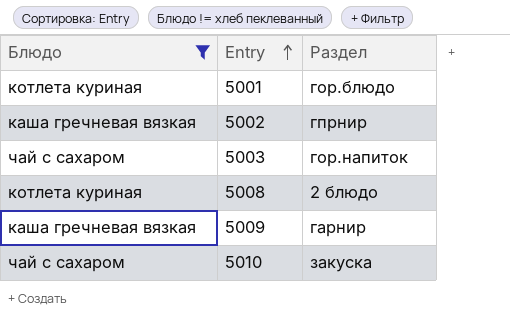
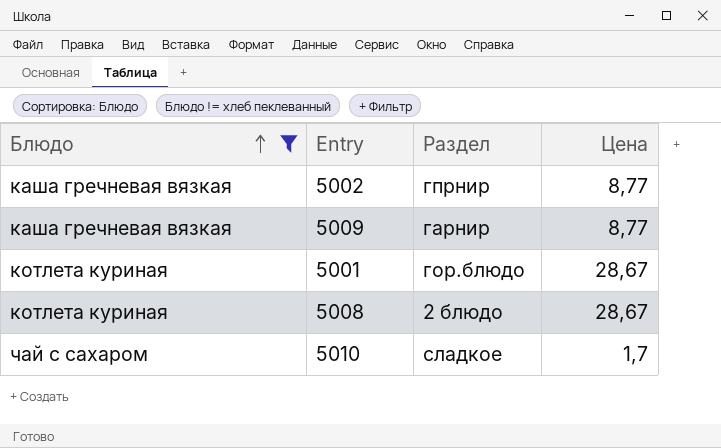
row order: Entry ascending -> Блюдо ascending
column Цена | position: none -> 4
row 5003: чай с сахаром | гор.напиток -> none
5010 | Раздел: закуска -> сладкое

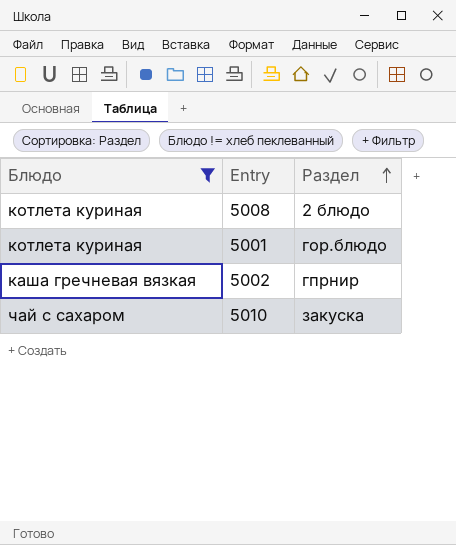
row order: Блюдо ascending -> Раздел ascending
column Цена | position: 4 -> none
row 5009: каша гречневая вязкая | гарнир | 8,77 -> none
5010 | Раздел: сладкое -> закуска

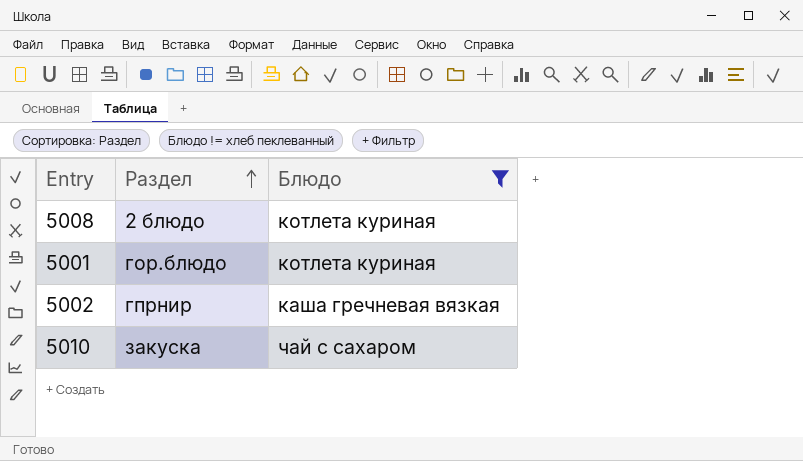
column Блюдо | position: 1 -> 3

